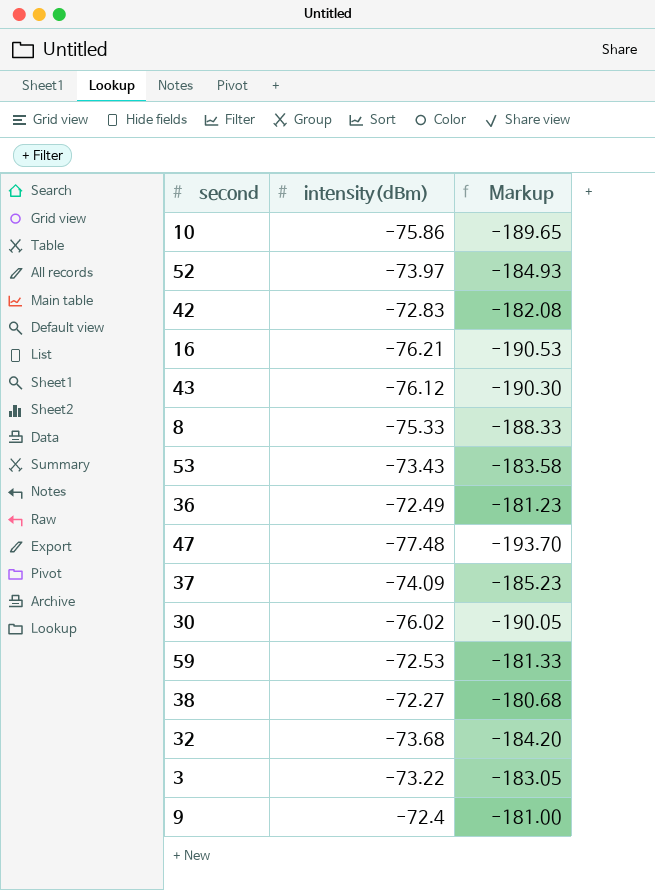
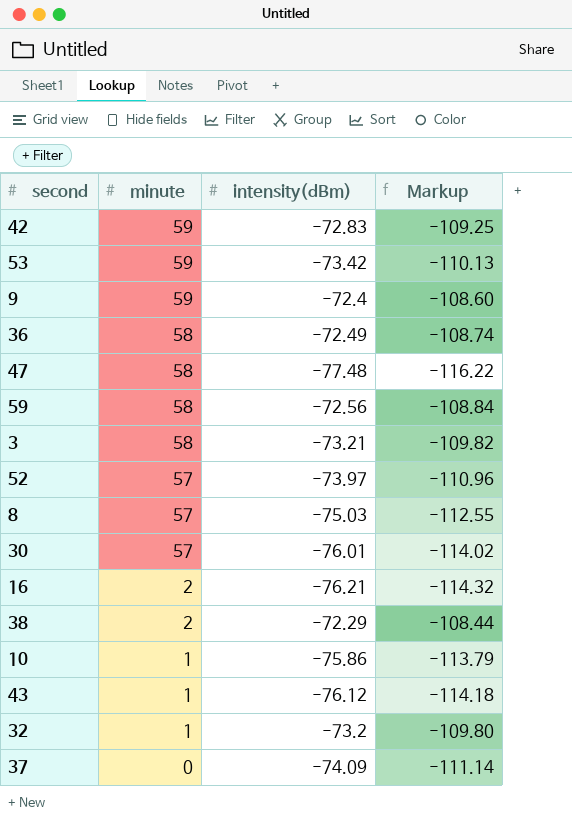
row order: none -> minute descending
column minute | position: none -> 2
column Markup | formula: [intensity(dBm)] * 2.5 -> [intensity(dBm)] * 1.5
53 | intensity(dBm): -73.43 -> -73.42
59 | intensity(dBm): -72.53 -> -72.56
3 | intensity(dBm): -73.22 -> -73.21
8 | intensity(dBm): -75.33 -> -75.03
30 | intensity(dBm): -76.02 -> -76.01
38 | intensity(dBm): -72.27 -> -72.29
32 | intensity(dBm): -73.68 -> -73.2

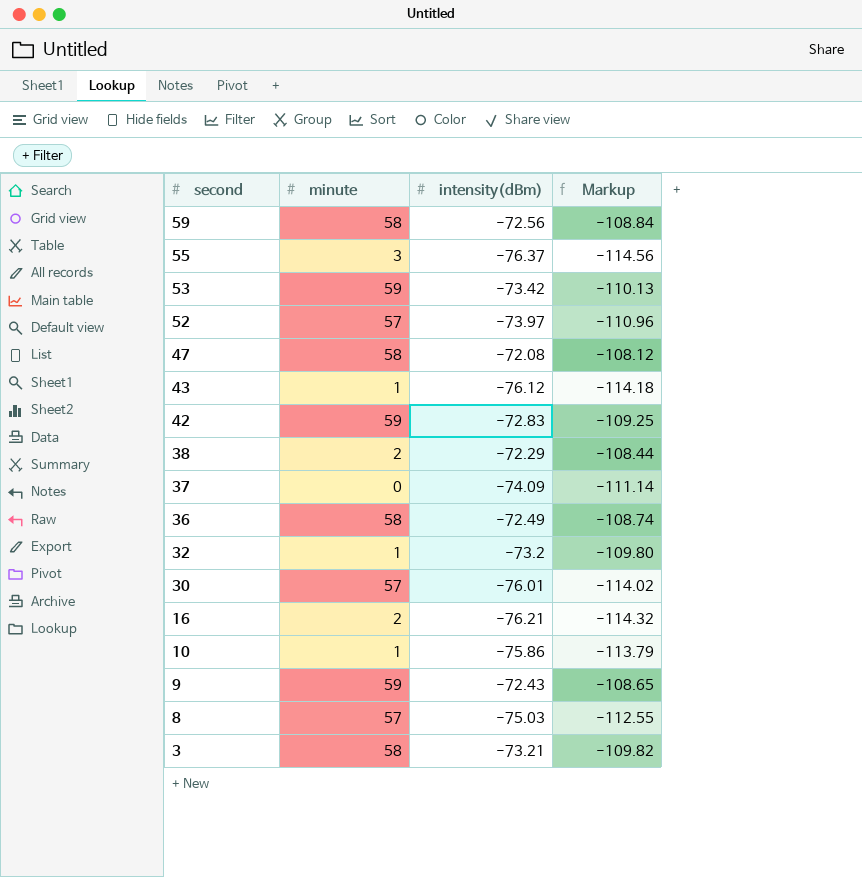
row order: minute descending -> second descending
row 55: none -> 3 | -76.37 | -114.56
47 | intensity(dBm): -77.48 -> -72.08
47 | Markup: -116.22 -> -108.12
9 | intensity(dBm): -72.4 -> -72.43
9 | Markup: -108.60 -> -108.65

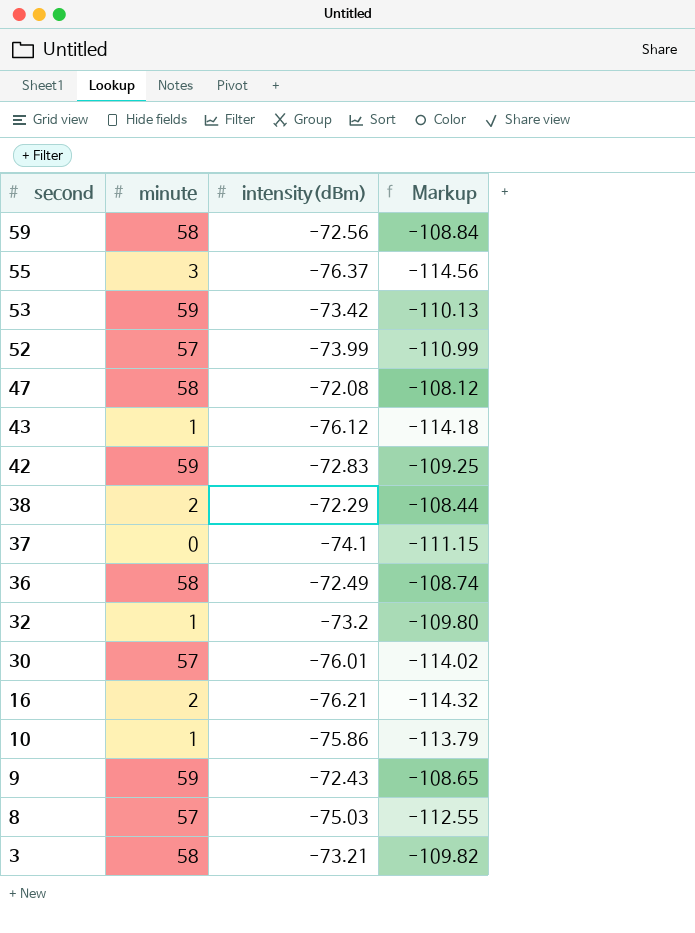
52 | intensity(dBm): -73.97 -> -73.99
52 | Markup: -110.96 -> -110.99
37 | intensity(dBm): -74.09 -> -74.1
37 | Markup: -111.14 -> -111.15

